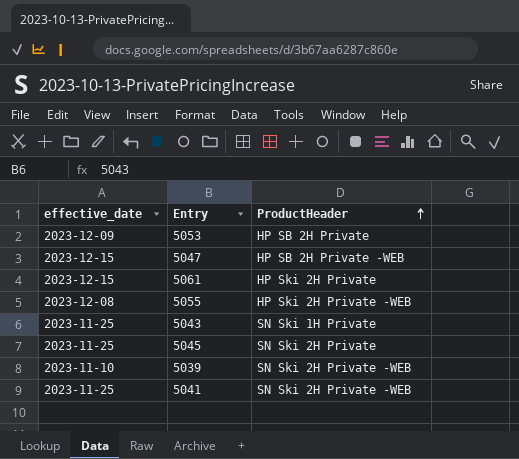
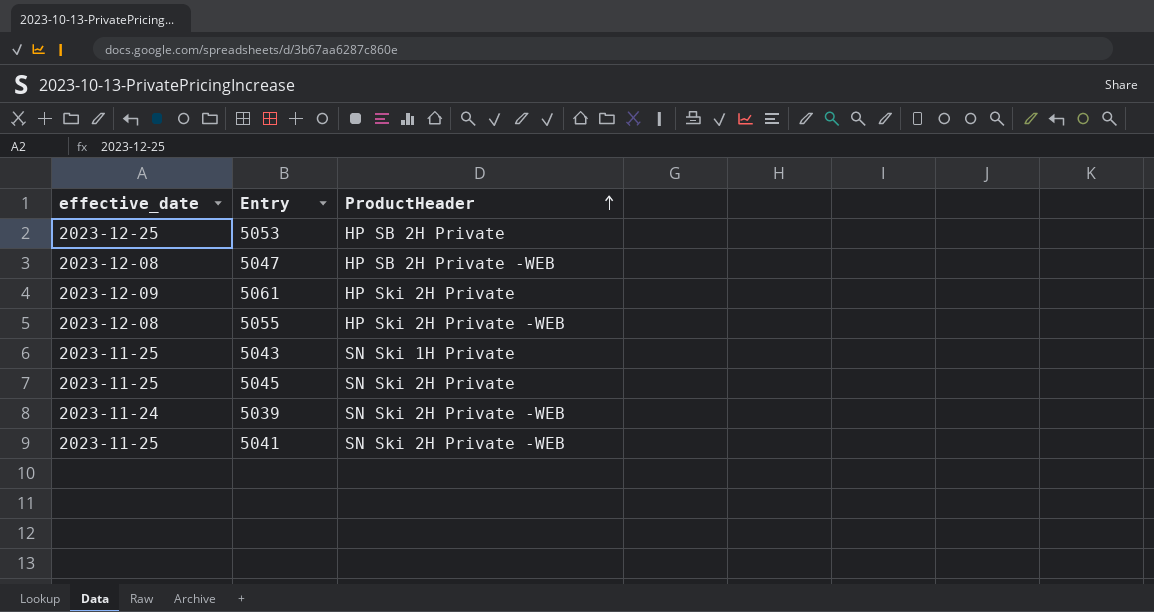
5053 | effective_date: 2023-12-09 -> 2023-12-25
5047 | effective_date: 2023-12-15 -> 2023-12-08
5061 | effective_date: 2023-12-15 -> 2023-12-09
5039 | effective_date: 2023-11-10 -> 2023-11-24

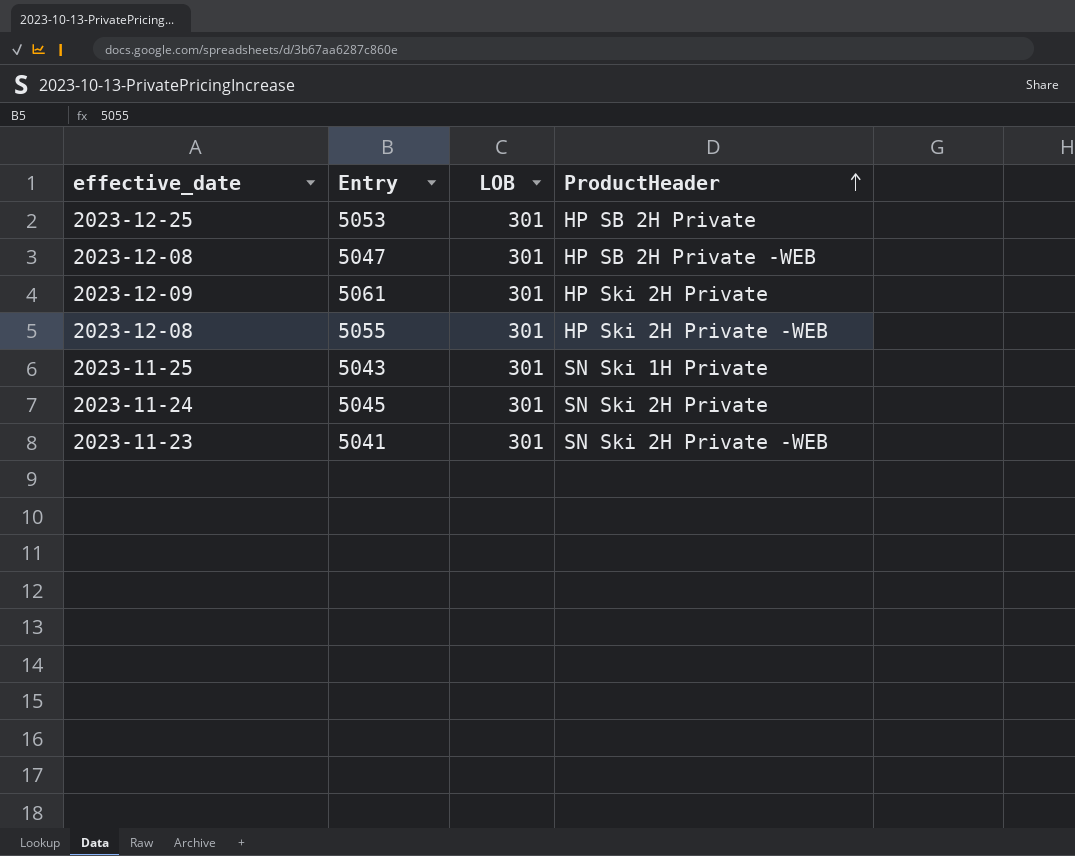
column LOB | position: none -> 3
row 5039: 2023-11-24 | SN Ski 2H Private -WEB -> none
5045 | effective_date: 2023-11-25 -> 2023-11-24
5041 | effective_date: 2023-11-25 -> 2023-11-23

